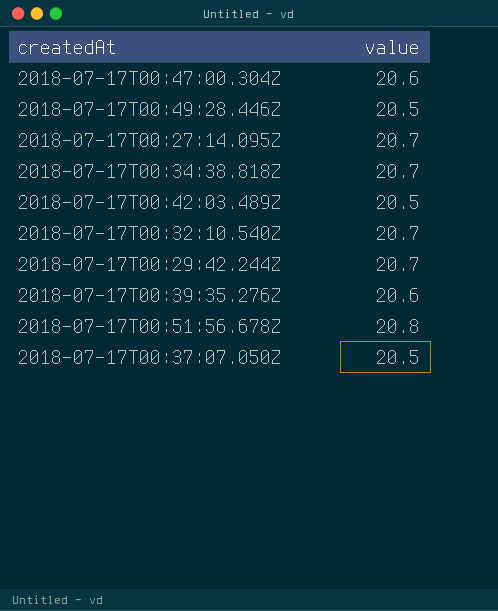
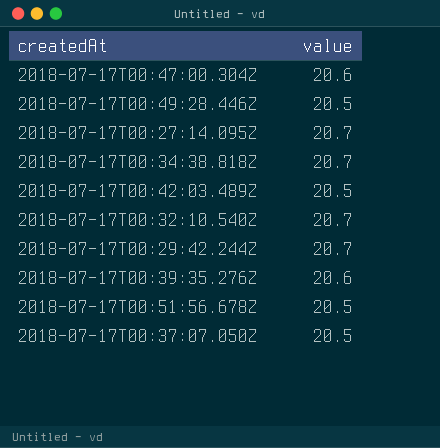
2018-07-17T00:51:56.678Z | value: 20.8 -> 20.5

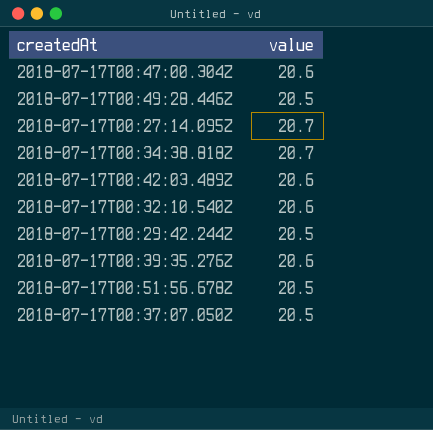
2018-07-17T00:42:03.489Z | value: 20.5 -> 20.6
2018-07-17T00:32:10.540Z | value: 20.7 -> 20.6
2018-07-17T00:29:42.244Z | value: 20.7 -> 20.5

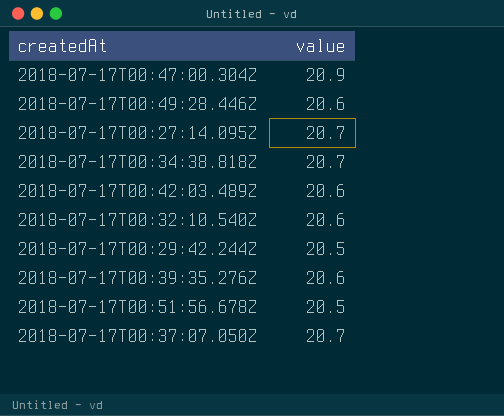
2018-07-17T00:47:00.304Z | value: 20.6 -> 20.9
2018-07-17T00:49:28.446Z | value: 20.5 -> 20.6
2018-07-17T00:37:07.050Z | value: 20.5 -> 20.7

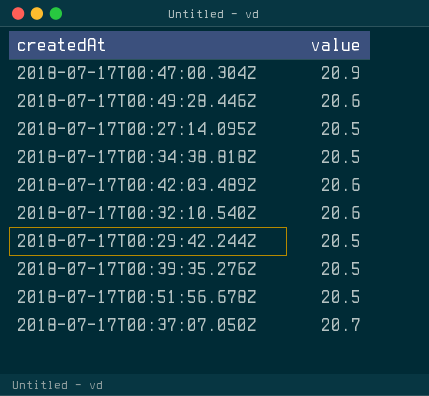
2018-07-17T00:27:14.095Z | value: 20.7 -> 20.5
2018-07-17T00:34:38.818Z | value: 20.7 -> 20.5
2018-07-17T00:39:35.276Z | value: 20.6 -> 20.5

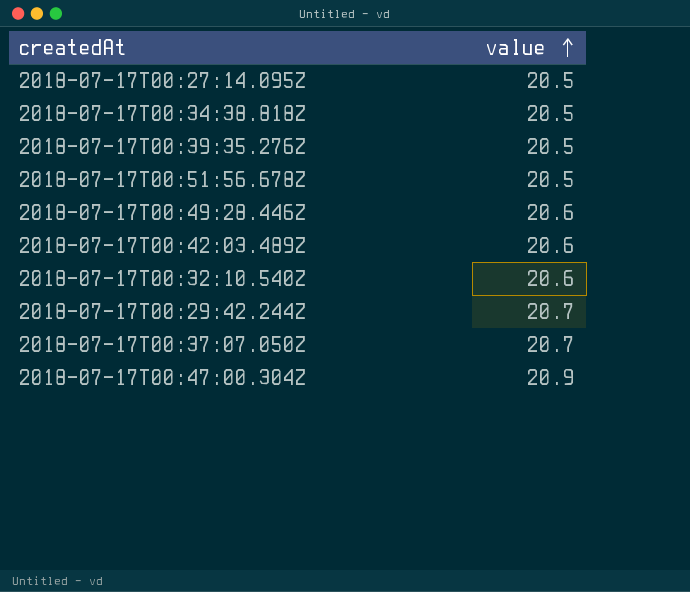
row order: none -> value ascending
2018-07-17T00:29:42.244Z | value: 20.5 -> 20.7

